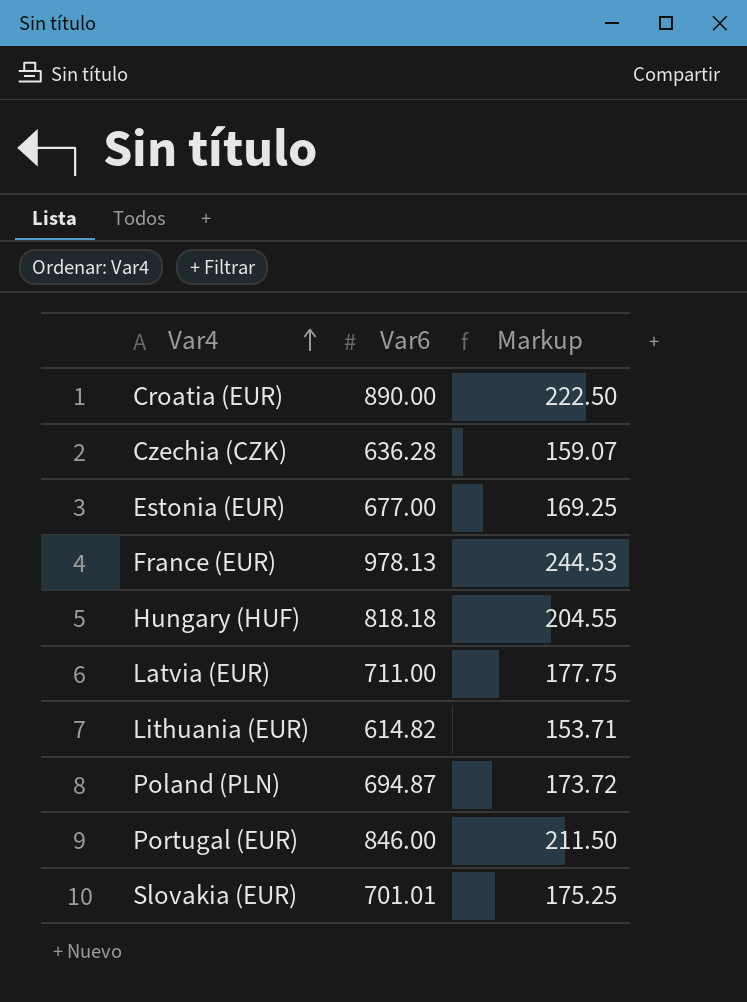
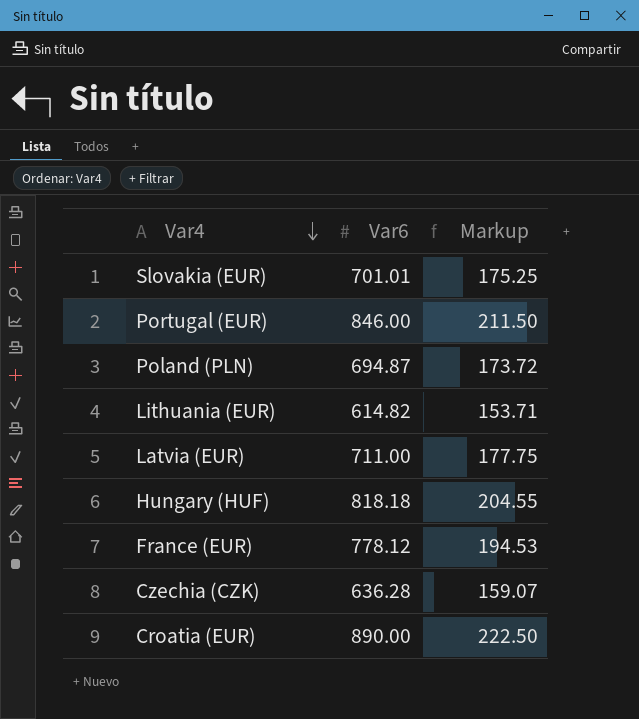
row order: Var4 ascending -> Var4 descending
row Estonia (EUR): 677.00 | 169.25 -> none
France (EUR) | Var6: 978.13 -> 778.12
France (EUR) | Markup: 244.53 -> 194.53

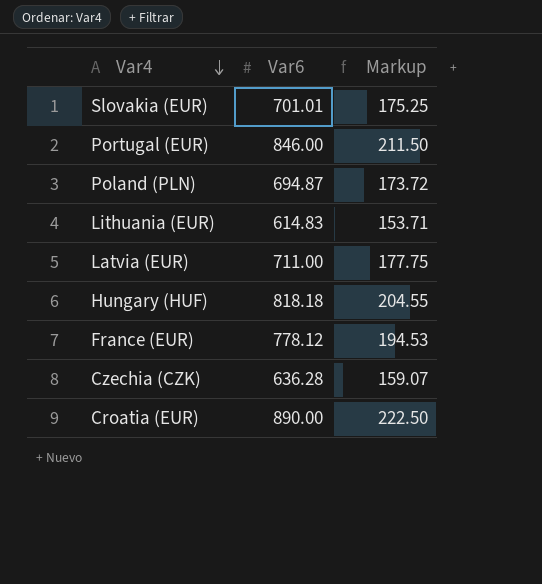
Lithuania (EUR) | Var6: 614.82 -> 614.83

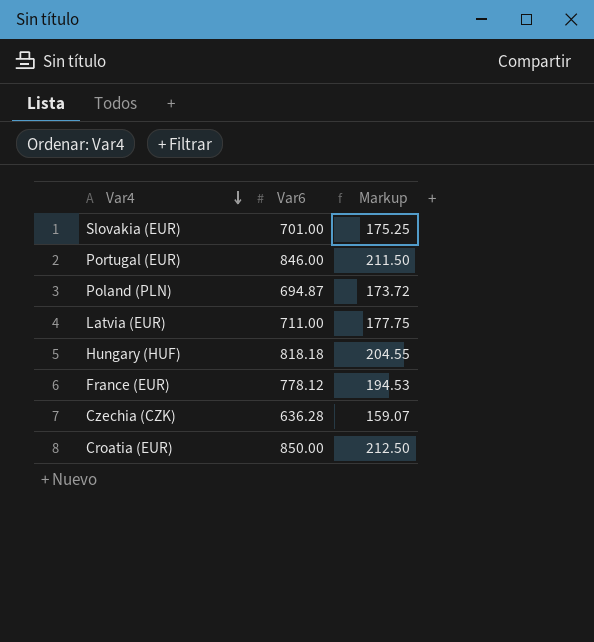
row Lithuania (EUR): 614.83 | 153.71 -> none
Slovakia (EUR) | Var6: 701.01 -> 701.00
Croatia (EUR) | Var6: 890.00 -> 850.00
Croatia (EUR) | Markup: 222.50 -> 212.50

